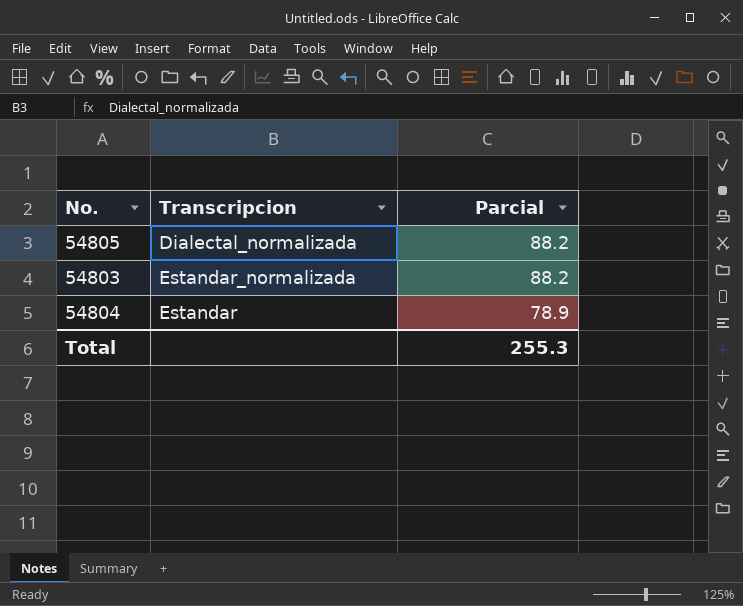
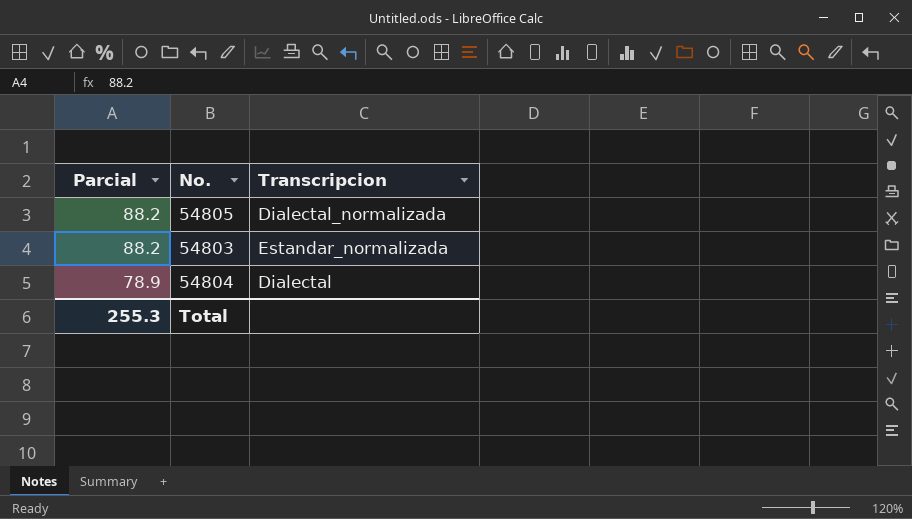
column Parcial | position: 3 -> 1
54804 | Transcripcion: Estandar -> Dialectal

